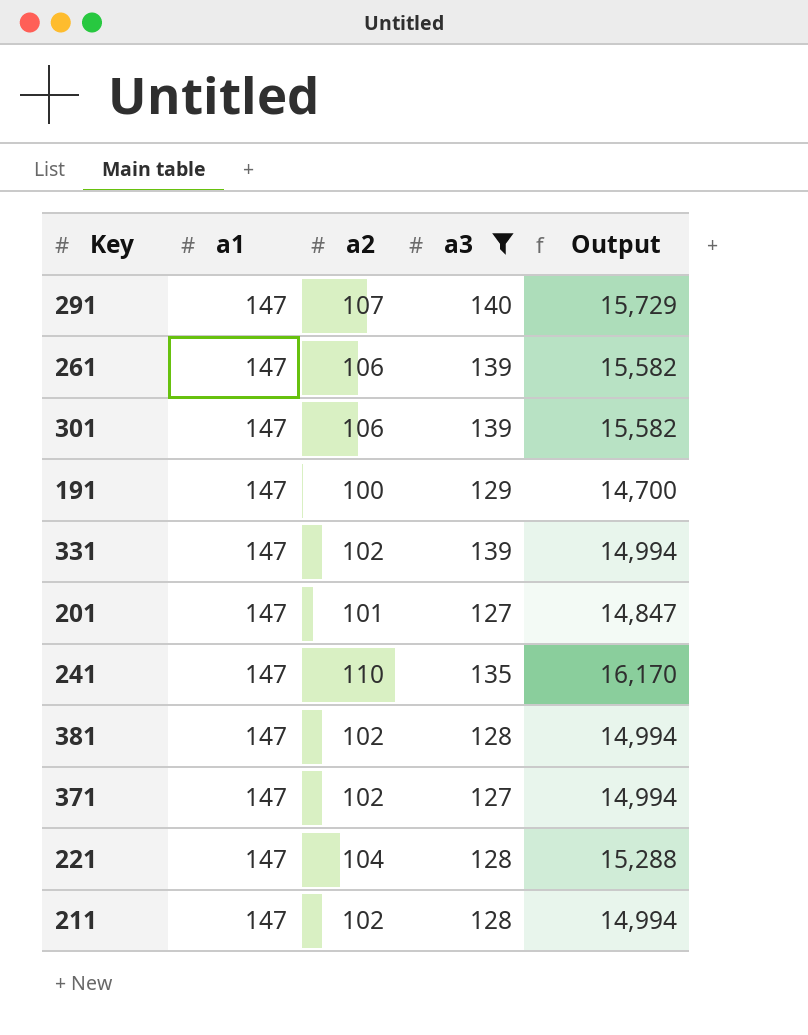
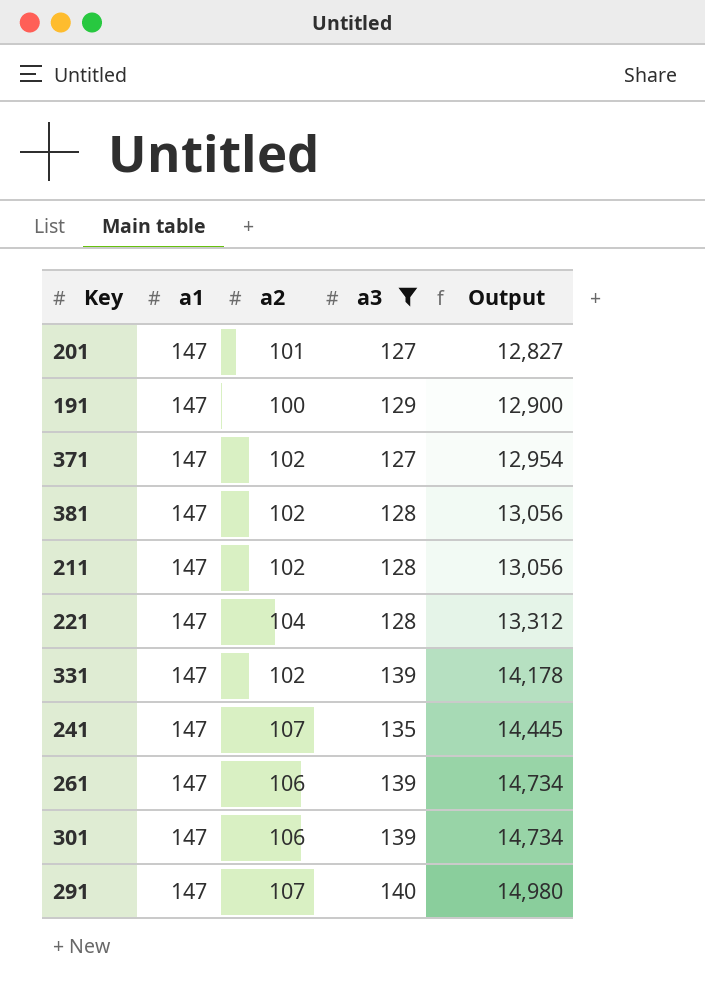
row order: none -> Output ascending
column Output | formula: [a1] * [a2] -> [a2] * [a3]
241 | a2: 110 -> 107

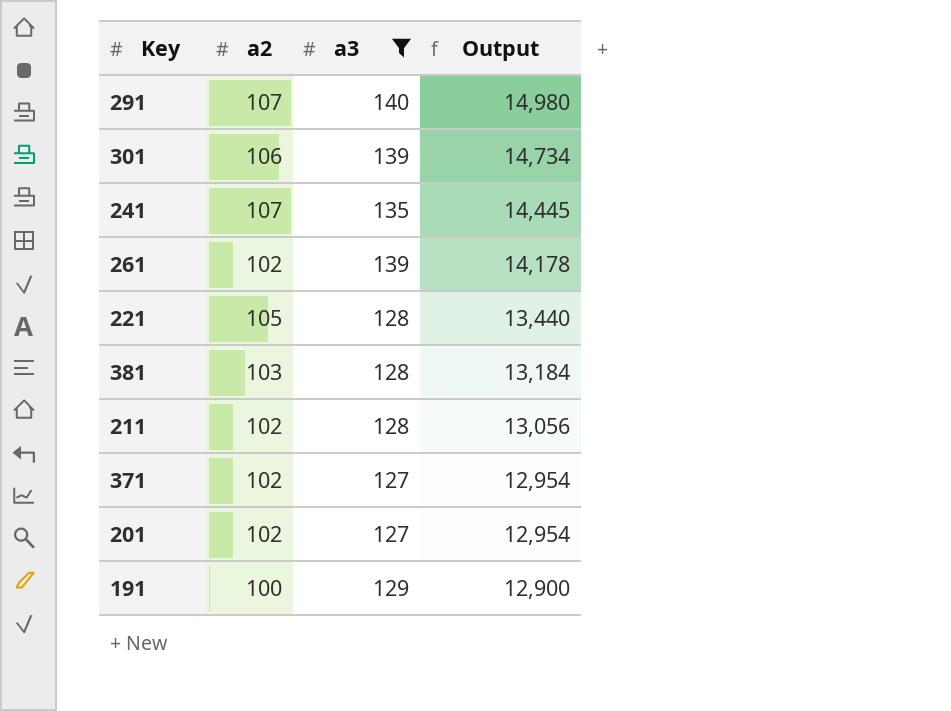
row order: Output ascending -> Output descending
column a1 | position: 2 -> none
row 331: 147 | 102 | 139 | 14,178 -> none
261 | a2: 106 -> 102
261 | Output: 14,734 -> 14,178
221 | a2: 104 -> 105
221 | Output: 13,312 -> 13,440
381 | a2: 102 -> 103
381 | Output: 13,056 -> 13,184
201 | a2: 101 -> 102
201 | Output: 12,827 -> 12,954

